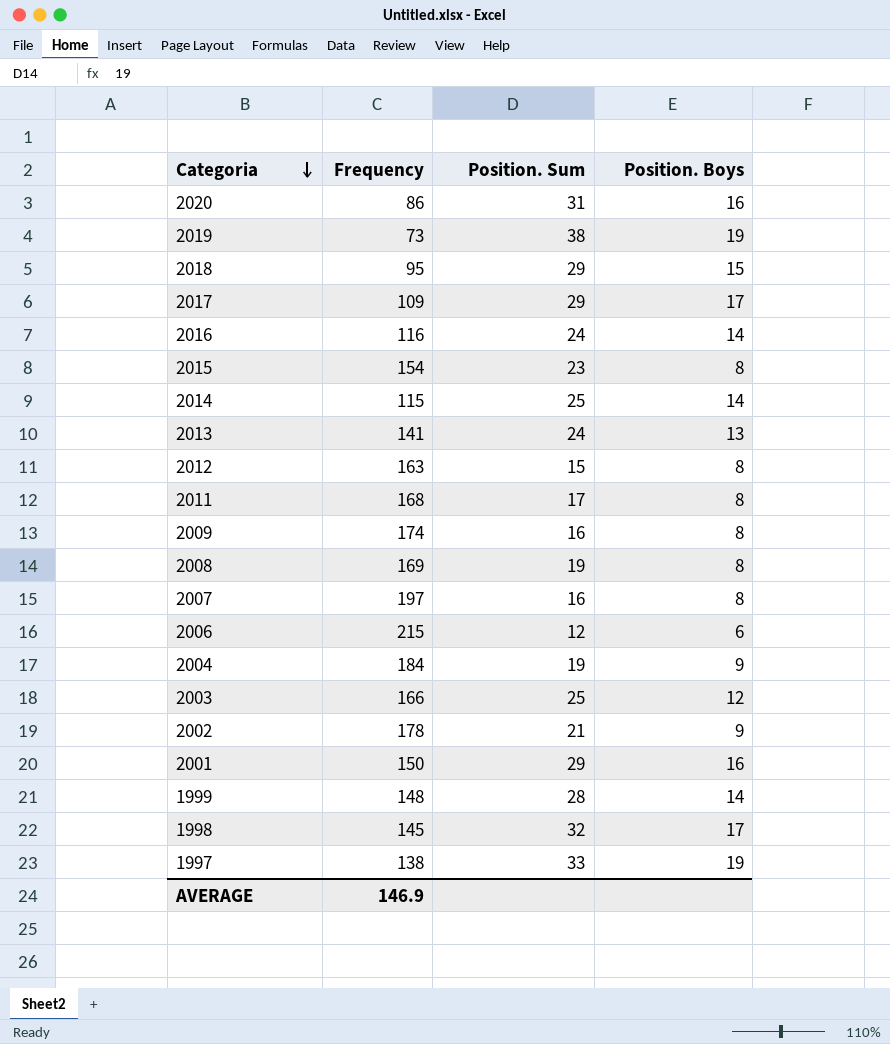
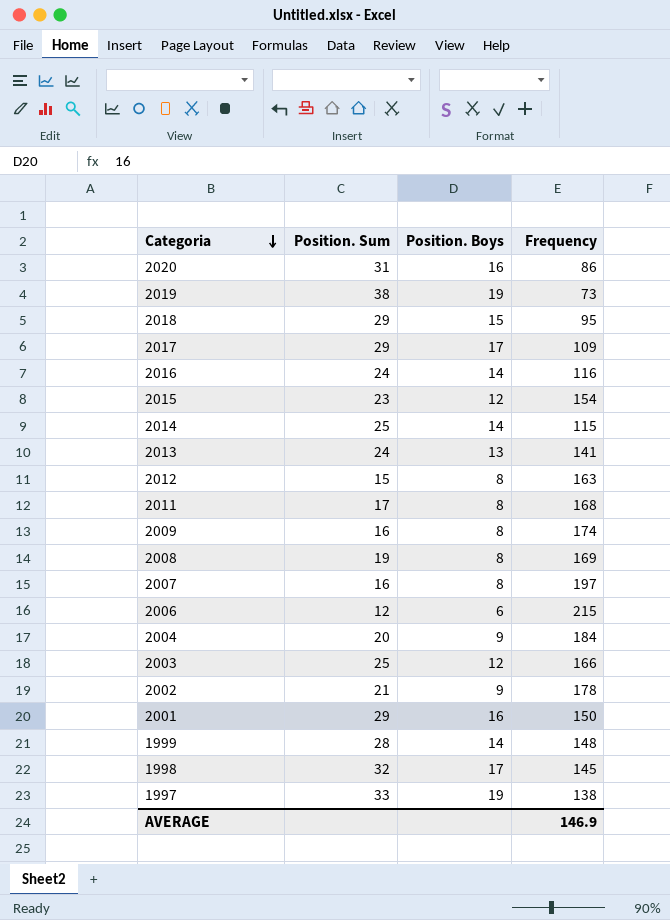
column Frequency | position: 2 -> 4
2015 | Position. Boys: 8 -> 12
2004 | Position. Sum: 19 -> 20

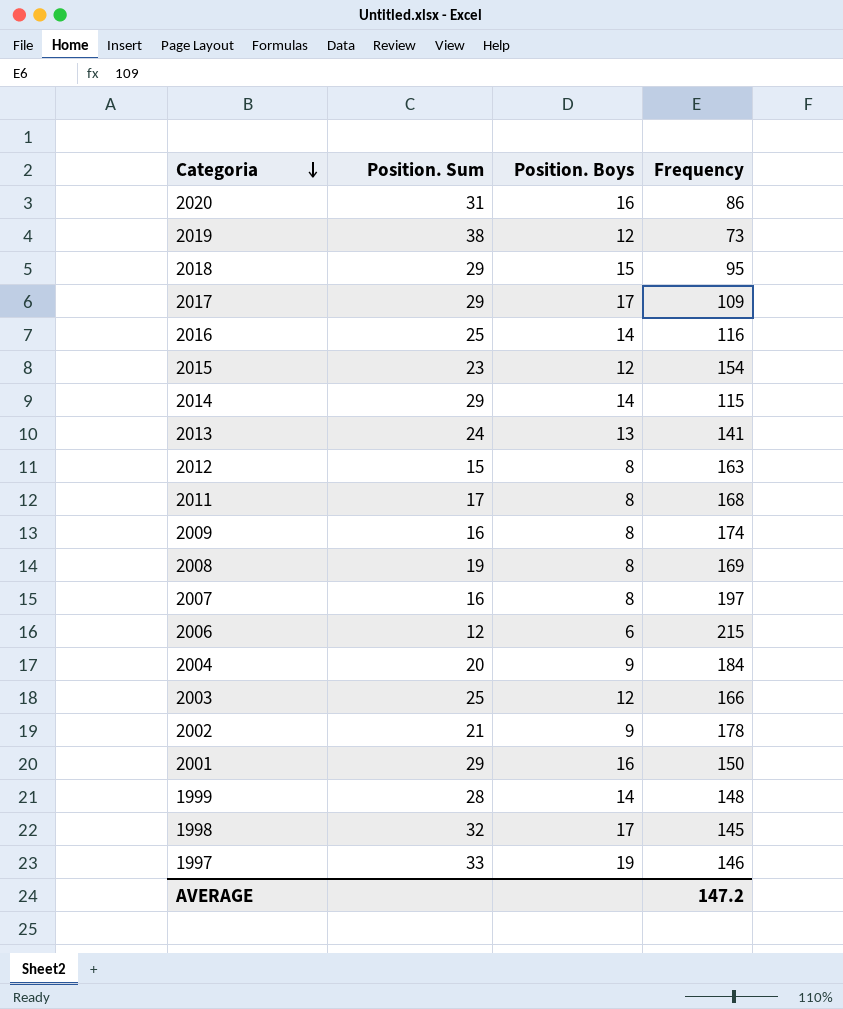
2019 | Position. Boys: 19 -> 12
2016 | Position. Sum: 24 -> 25
2014 | Position. Sum: 25 -> 29
1997 | Frequency: 138 -> 146
AVERAGE | Frequency: 146.9 -> 147.2

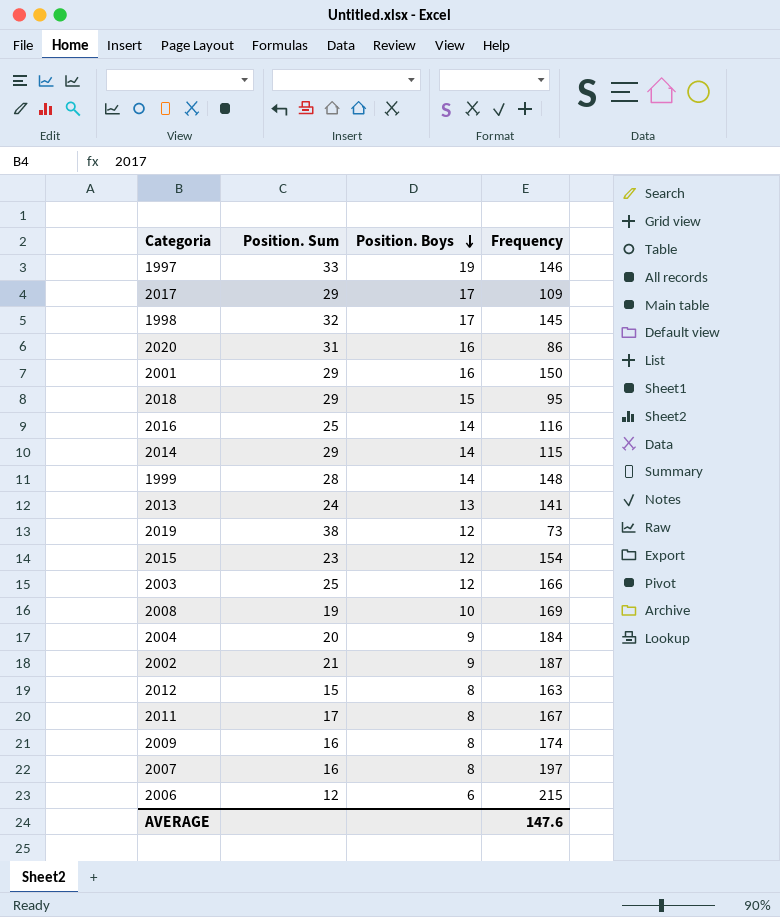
row order: Categoria descending -> Position. Boys descending
2008 | Position. Boys: 8 -> 10
2002 | Frequency: 178 -> 187
2011 | Frequency: 168 -> 167
AVERAGE | Frequency: 147.2 -> 147.6

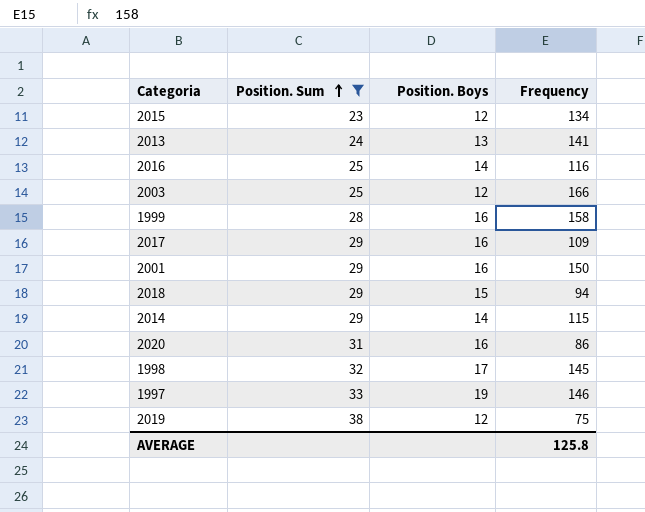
filter: none -> Position. Sum >= 23
row order: Position. Boys descending -> Position. Sum ascending
2015 | Frequency: 154 -> 134
1999 | Position. Boys: 14 -> 16
1999 | Frequency: 148 -> 158
2017 | Position. Boys: 17 -> 16
2018 | Frequency: 95 -> 94
2019 | Frequency: 73 -> 75
AVERAGE | Frequency: 147.6 -> 125.8

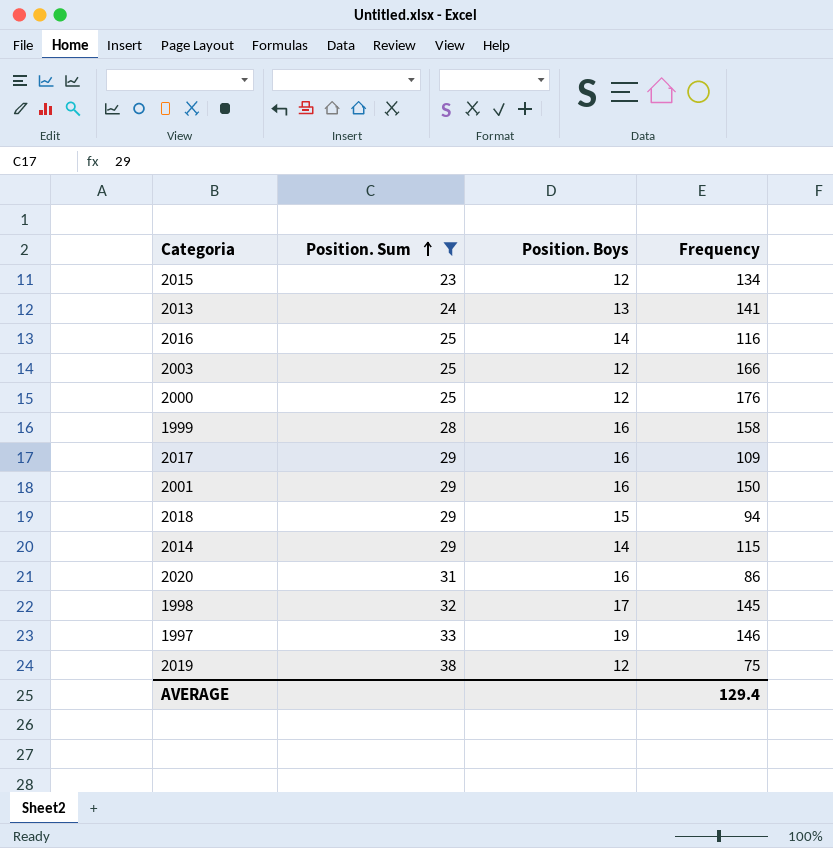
row 2000: none -> 25 | 12 | 176
AVERAGE | Frequency: 125.8 -> 129.4

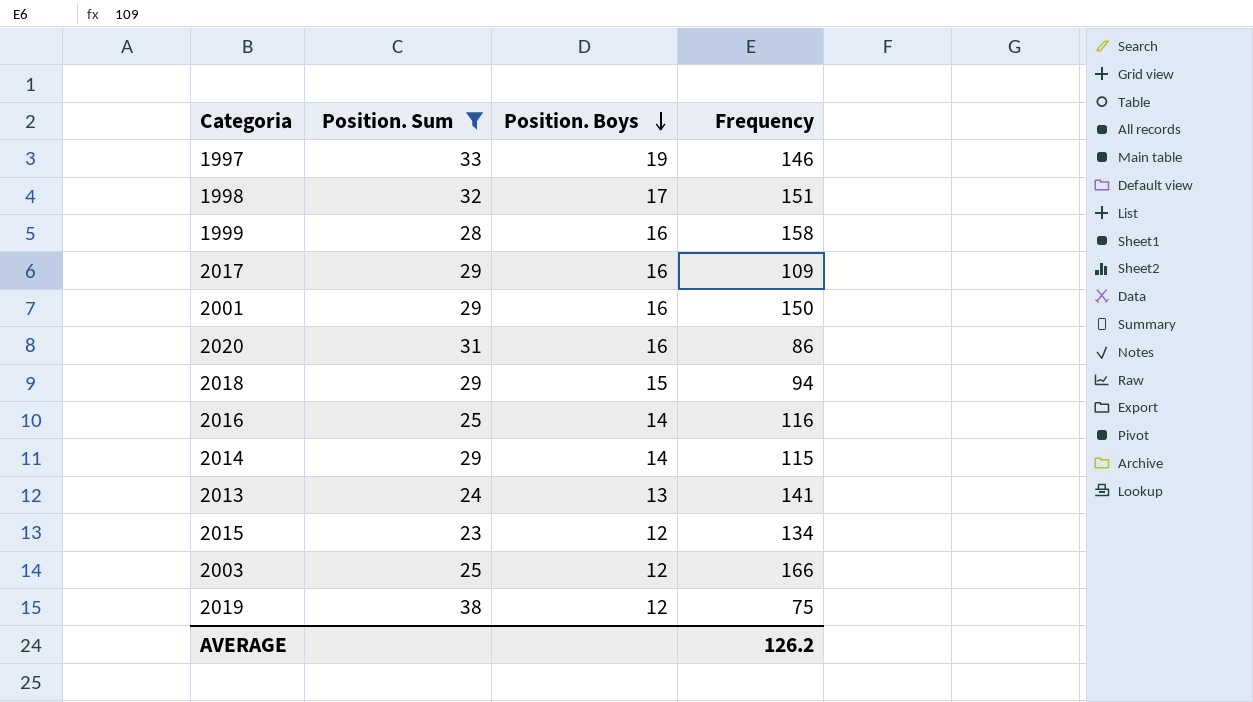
row order: Position. Sum ascending -> Position. Boys descending
row 2000: 25 | 12 | 176 -> none
1998 | Frequency: 145 -> 151
AVERAGE | Frequency: 129.4 -> 126.2

